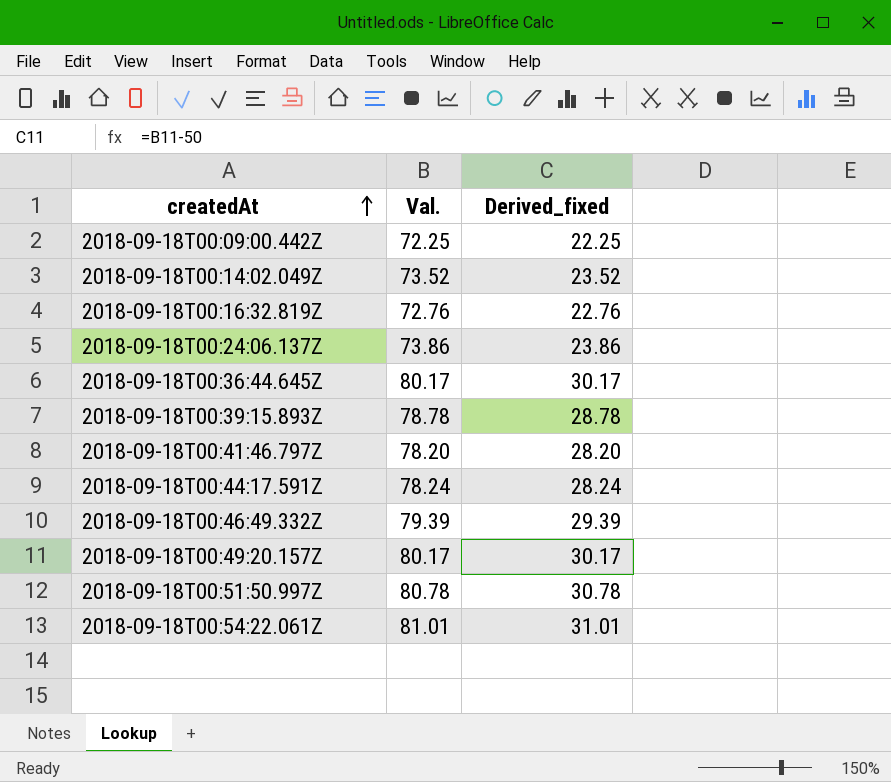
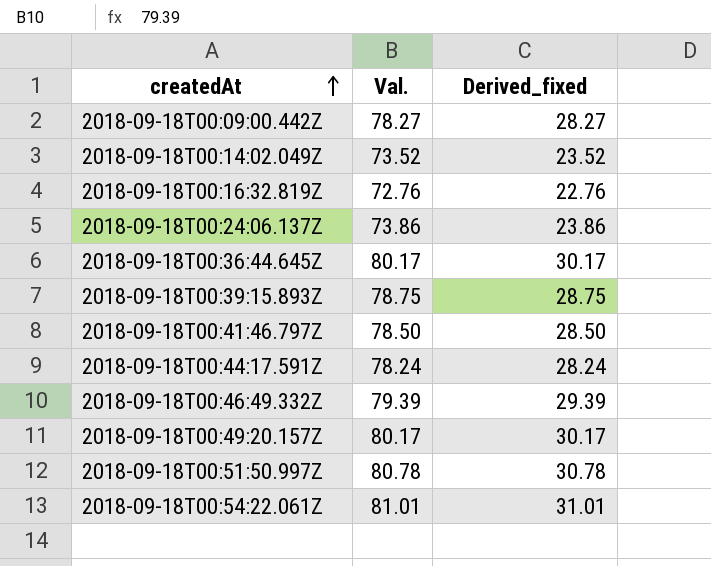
2018-09-18T00:09:00.442Z | Val.: 72.25 -> 78.27
2018-09-18T00:09:00.442Z | Derived_fixed: 22.25 -> 28.27
2018-09-18T00:39:15.893Z | Val.: 78.78 -> 78.75
2018-09-18T00:39:15.893Z | Derived_fixed: 28.78 -> 28.75
2018-09-18T00:41:46.797Z | Val.: 78.20 -> 78.50
2018-09-18T00:41:46.797Z | Derived_fixed: 28.20 -> 28.50

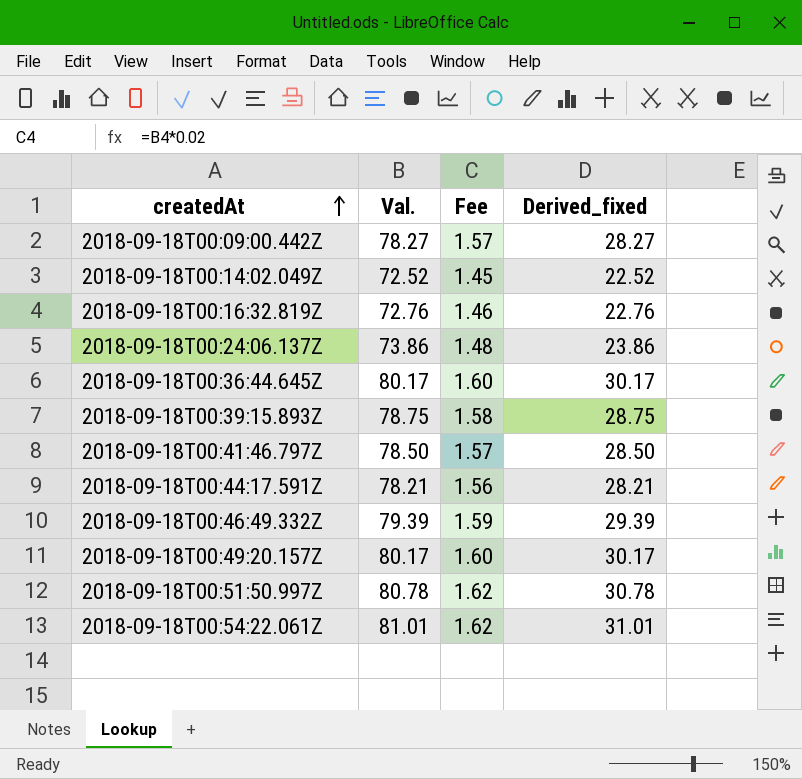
column Fee | formula: none -> [Val.] * 0.02
2018-09-18T00:14:02.049Z | Val.: 73.52 -> 72.52
2018-09-18T00:14:02.049Z | Derived_fixed: 23.52 -> 22.52
2018-09-18T00:44:17.591Z | Val.: 78.24 -> 78.21
2018-09-18T00:44:17.591Z | Derived_fixed: 28.24 -> 28.21

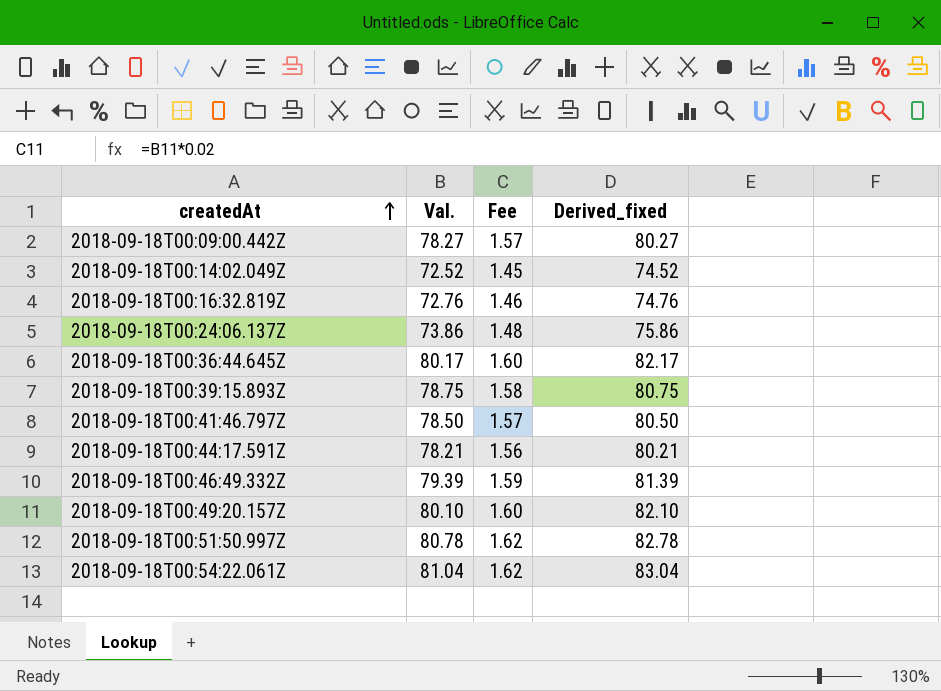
column Derived_fixed | formula: [Val.] - 50 -> [Val.] + 2
2018-09-18T00:49:20.157Z | Val.: 80.17 -> 80.10
2018-09-18T00:54:22.061Z | Val.: 81.01 -> 81.04

